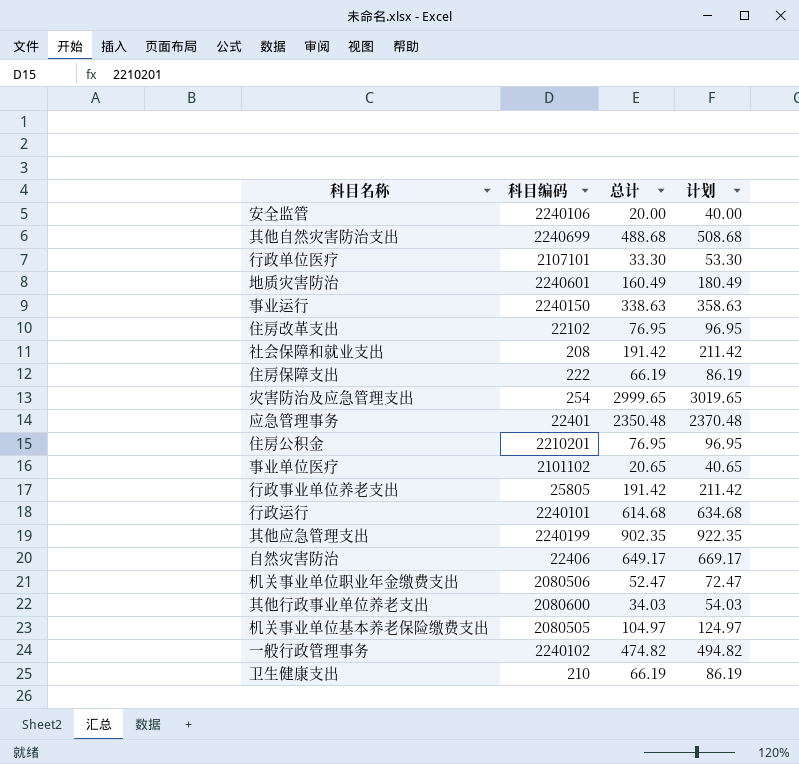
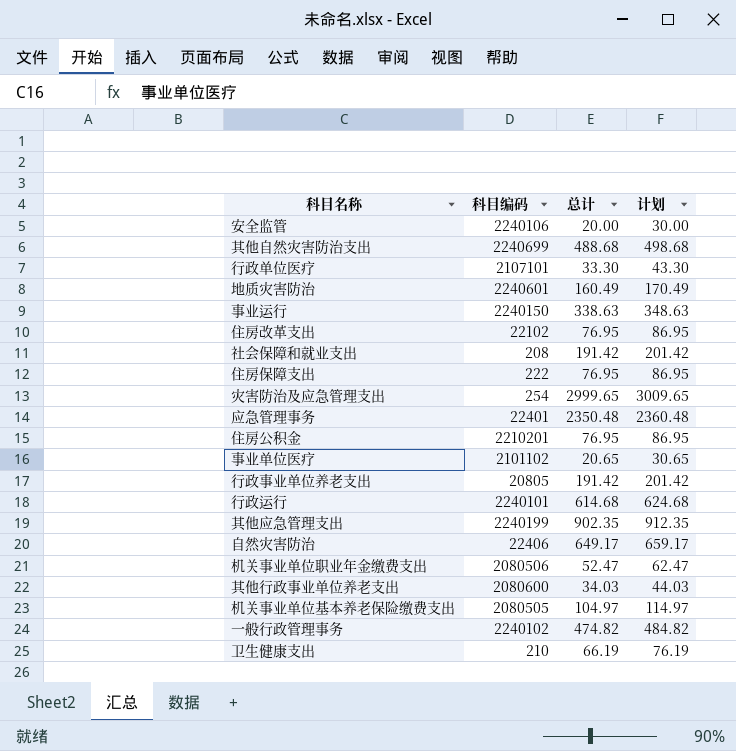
column 计划 | formula: [总计] + 20 -> [总计] + 10
住房保障支出 | 总计: 66.19 -> 76.95
行政事业单位养老支出 | 科目编码: 25805 -> 20805

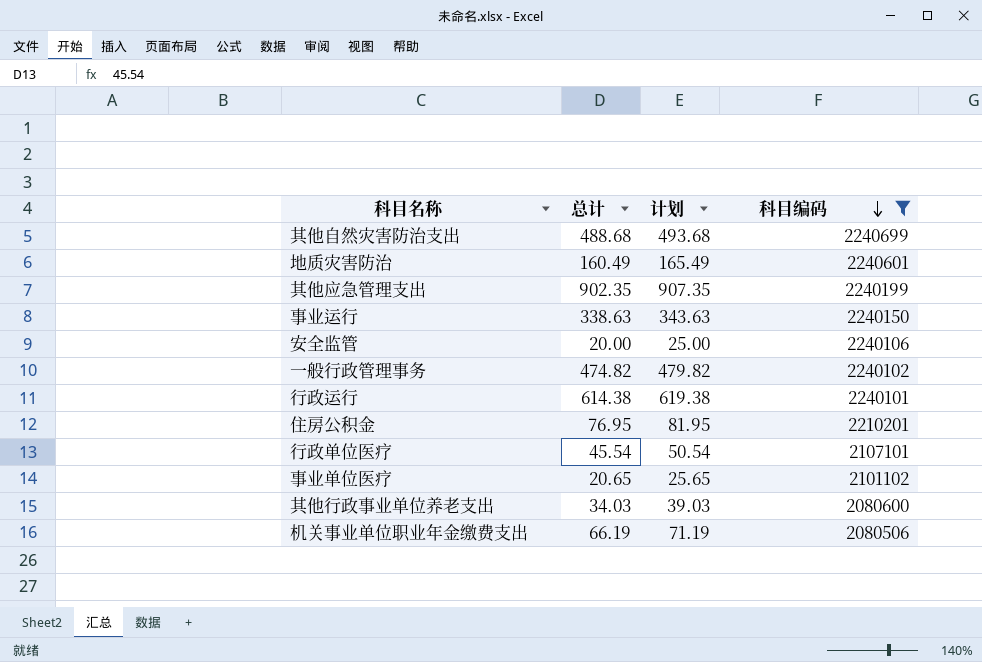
filter: none -> 科目编码 >= 2080506
row order: none -> 科目编码 descending
column 计划 | formula: [总计] + 10 -> [总计] + 5
column 科目编码 | position: 2 -> 4
行政运行 | 总计: 614.68 -> 614.38
行政单位医疗 | 总计: 33.30 -> 45.54
机关事业单位职业年金缴费支出 | 总计: 52.47 -> 66.19

